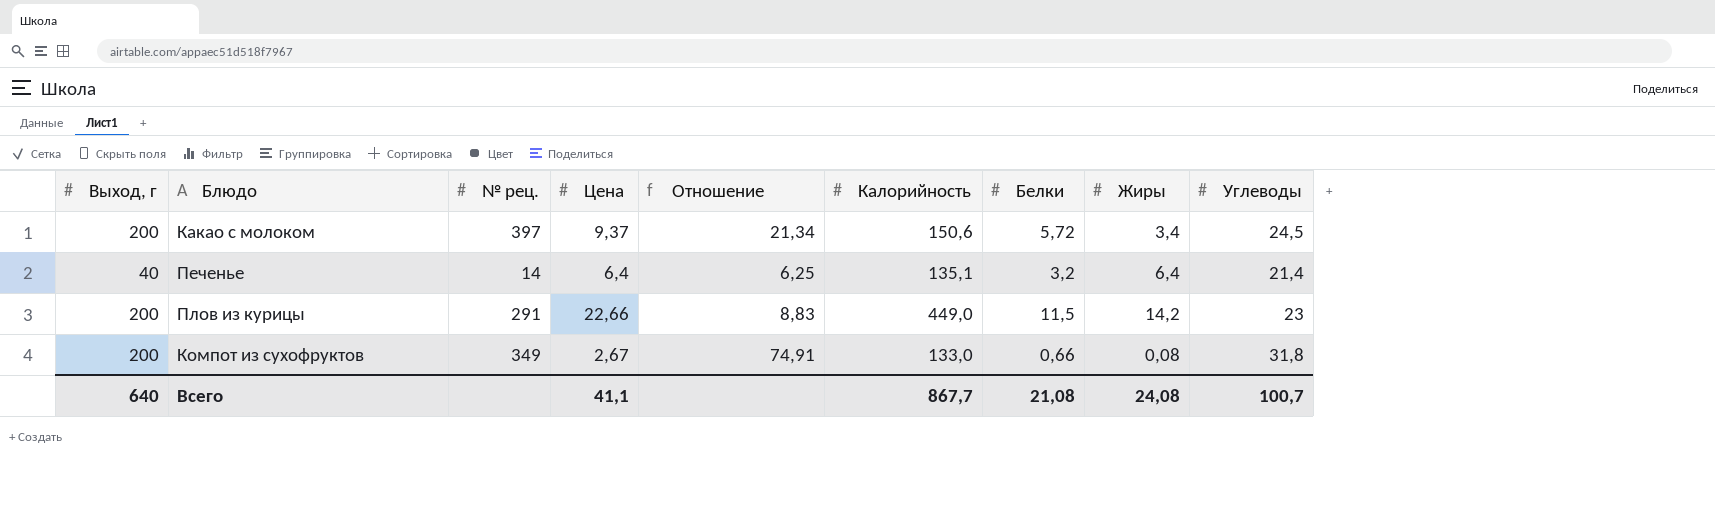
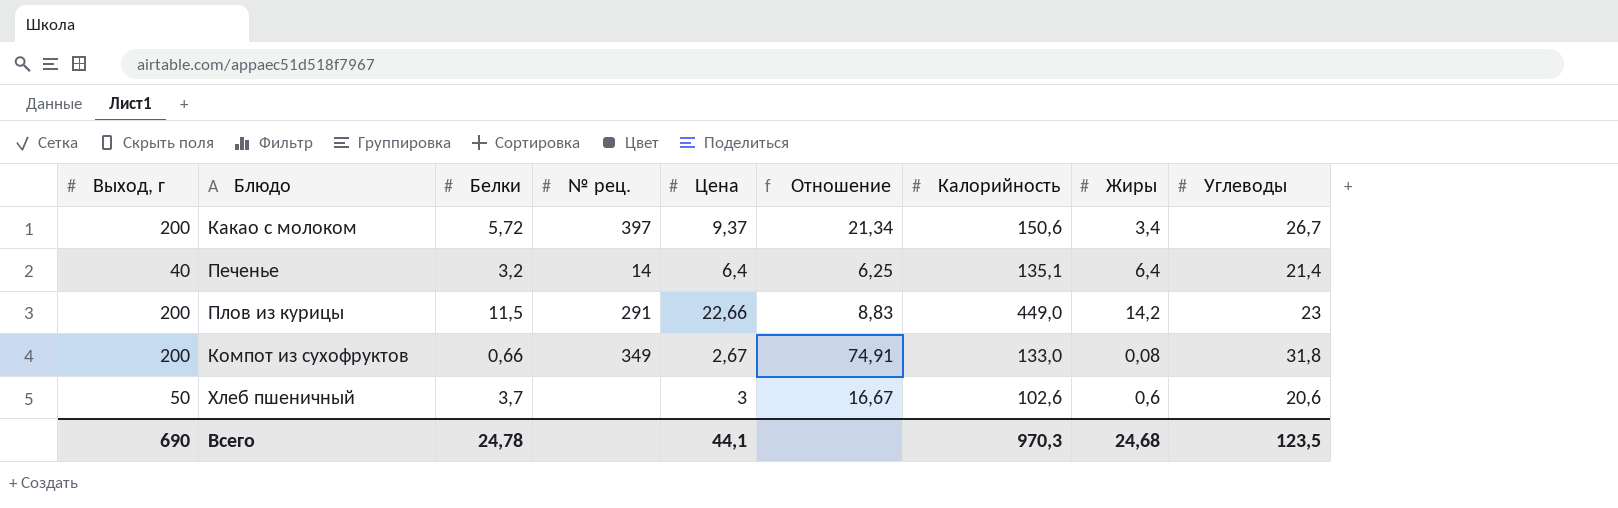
column Белки | position: 7 -> 3
Какао с молоком | Углеводы: 24,5 -> 26,7
row Хлеб пшеничный: none -> 50 | 3,7 | none | 3 | 16,67 | 102,6 | 0,6 | 20,6
Всего | Выход, г: 640 -> 690
Всего | Белки: 21,08 -> 24,78
Всего | Цена: 41,1 -> 44,1
Всего | Калорийность: 867,7 -> 970,3
Всего | Жиры: 24,08 -> 24,68
Всего | Углеводы: 100,7 -> 123,5

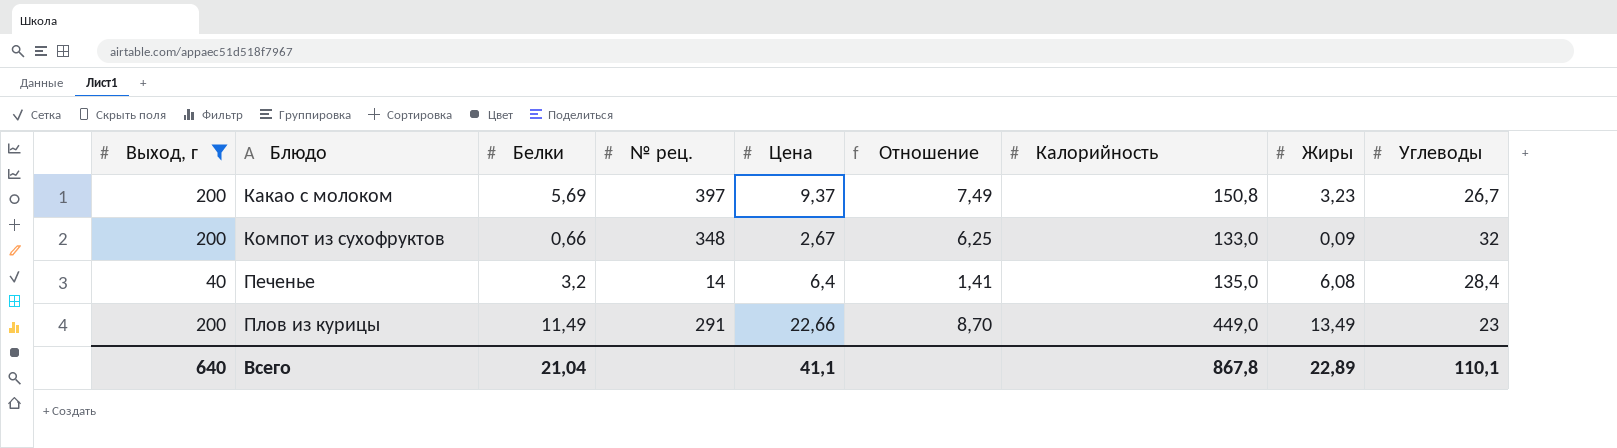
filter: none -> Выход, г != 50
row order: none -> Блюдо ascending
column Отношение | formula: [Выход, г] / [Цена] -> [Выход, г] / [Углеводы]
Какао с молоком | Белки: 5,72 -> 5,69
Какао с молоком | Калорийность: 150,6 -> 150,8
Какао с молоком | Жиры: 3,4 -> 3,23
Компот из сухофруктов | № рец.: 349 -> 348
Компот из сухофруктов | Жиры: 0,08 -> 0,09
Компот из сухофруктов | Углеводы: 31,8 -> 32
Печенье | Калорийность: 135,1 -> 135,0
Печенье | Жиры: 6,4 -> 6,08
Печенье | Углеводы: 21,4 -> 28,4
Плов из курицы | Белки: 11,5 -> 11,49
Плов из курицы | Жиры: 14,2 -> 13,49
Всего | Выход, г: 690 -> 640
Всего | Белки: 24,78 -> 21,04
Всего | Цена: 44,1 -> 41,1
Всего | Калорийность: 970,3 -> 867,8
Всего | Жиры: 24,68 -> 22,89
Всего | Углеводы: 123,5 -> 110,1

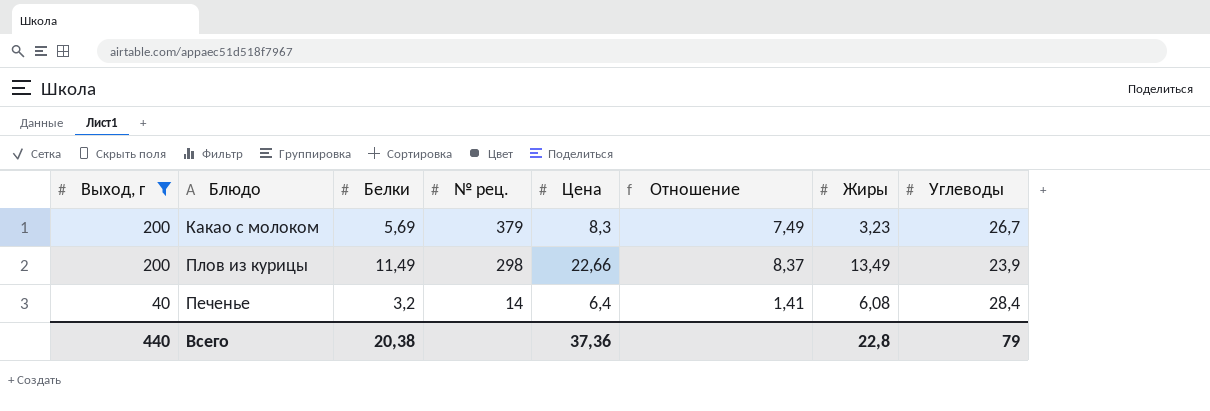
row order: Блюдо ascending -> Выход, г descending
column Калорийность | position: 7 -> none
row Компот из сухофруктов: 200 | 0,66 | 348 | 2,67 | 6,25 | 133,0 | 0,09 | 32 -> none
Какао с молоком | № рец.: 397 -> 379
Какао с молоком | Цена: 9,37 -> 8,3
Плов из курицы | № рец.: 291 -> 298
Плов из курицы | Отношение: 8,70 -> 8,37
Плов из курицы | Углеводы: 23 -> 23,9
Всего | Выход, г: 640 -> 440
Всего | Белки: 21,04 -> 20,38
Всего | Цена: 41,1 -> 37,36
Всего | Жиры: 22,89 -> 22,8
Всего | Углеводы: 110,1 -> 79

